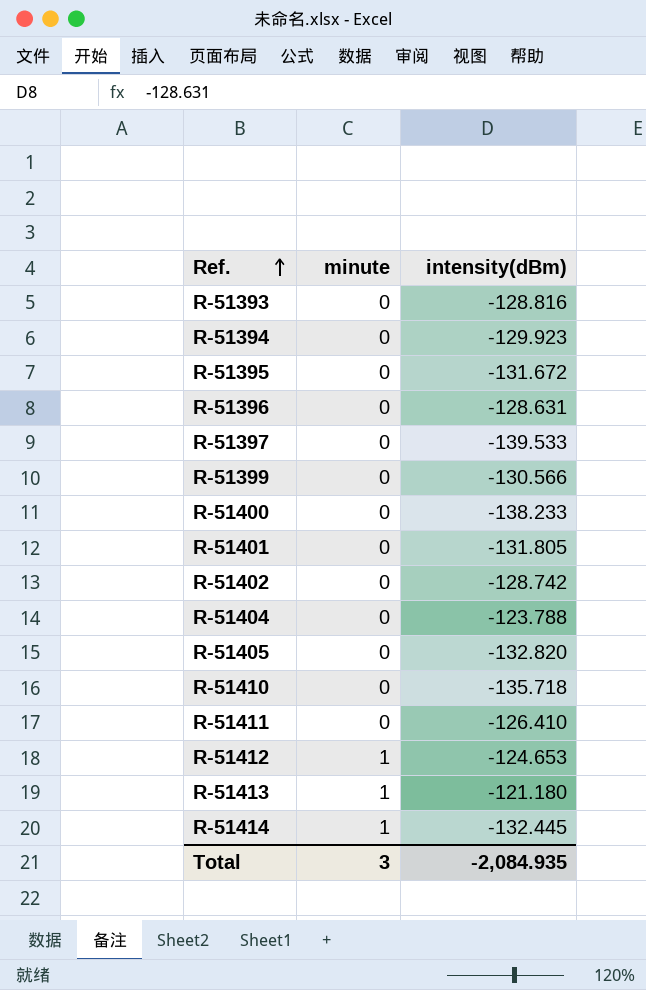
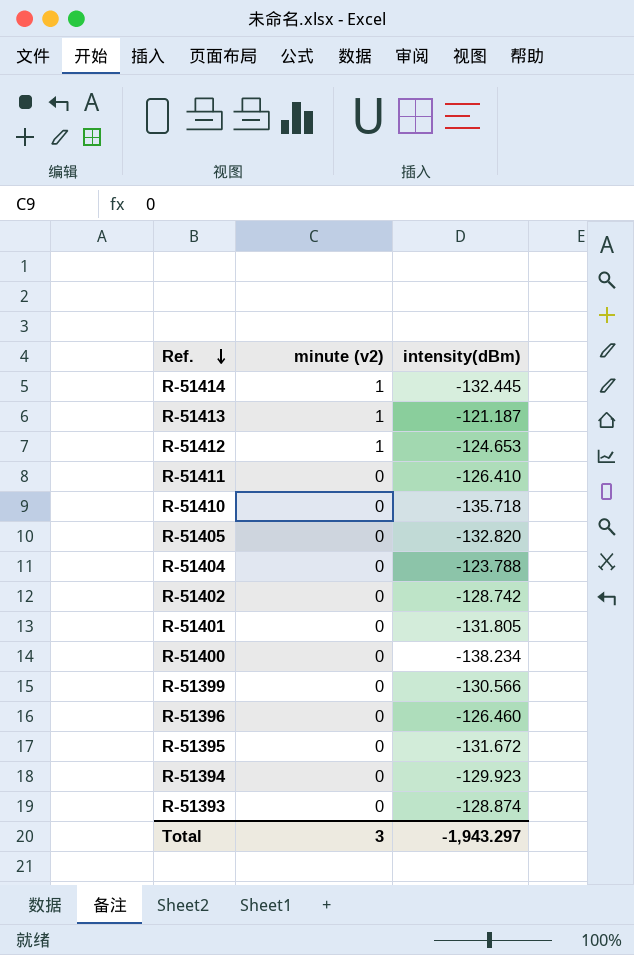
row order: Ref. ascending -> Ref. descending
column name: minute -> minute (v2)
row R-51397: 0 | -139.533 -> none
R-51413 | intensity(dBm): -121.180 -> -121.187
R-51400 | intensity(dBm): -138.233 -> -138.234
R-51396 | intensity(dBm): -128.631 -> -126.460
R-51393 | intensity(dBm): -128.816 -> -128.874
Total | intensity(dBm): -2,084.935 -> -1,943.297

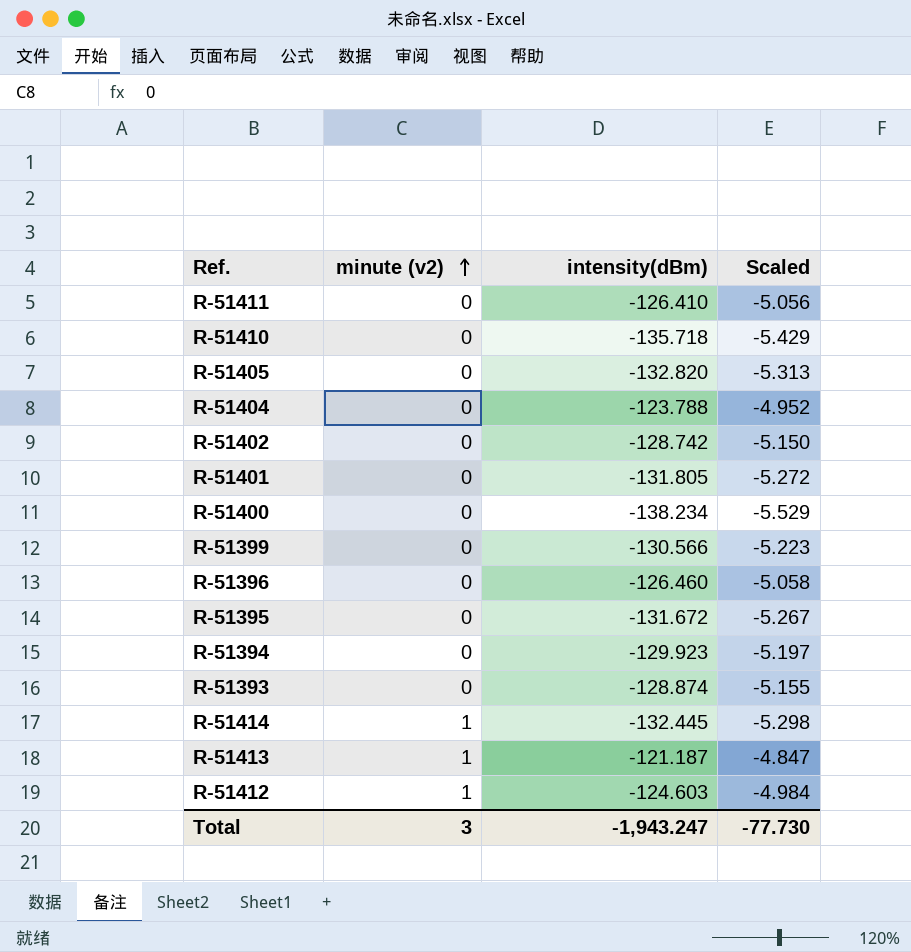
row order: Ref. descending -> minute (v2) ascending
column Scaled | formula: none -> [intensity(dBm)] * 0.04
R-51412 | intensity(dBm): -124.653 -> -124.603
Total | intensity(dBm): -1,943.297 -> -1,943.247

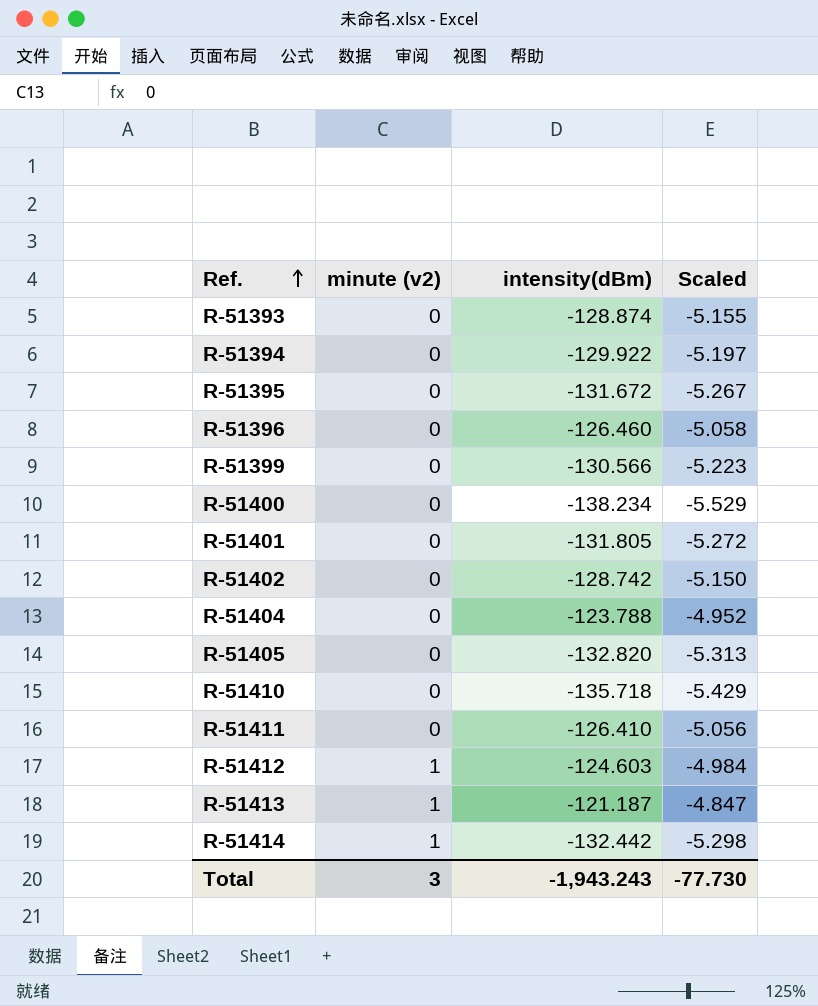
row order: minute (v2) ascending -> Ref. ascending
R-51394 | intensity(dBm): -129.923 -> -129.922
R-51414 | intensity(dBm): -132.445 -> -132.442
Total | intensity(dBm): -1,943.247 -> -1,943.243

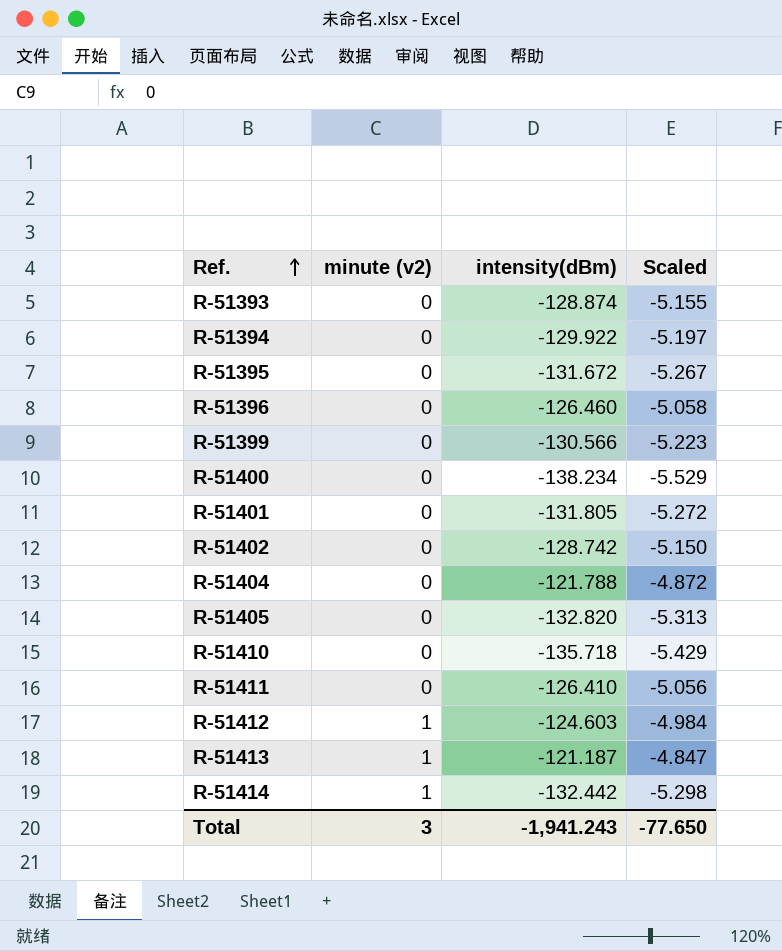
R-51404 | intensity(dBm): -123.788 -> -121.788
R-51404 | Scaled: -4.952 -> -4.872
Total | intensity(dBm): -1,943.243 -> -1,941.243
Total | Scaled: -77.730 -> -77.650

